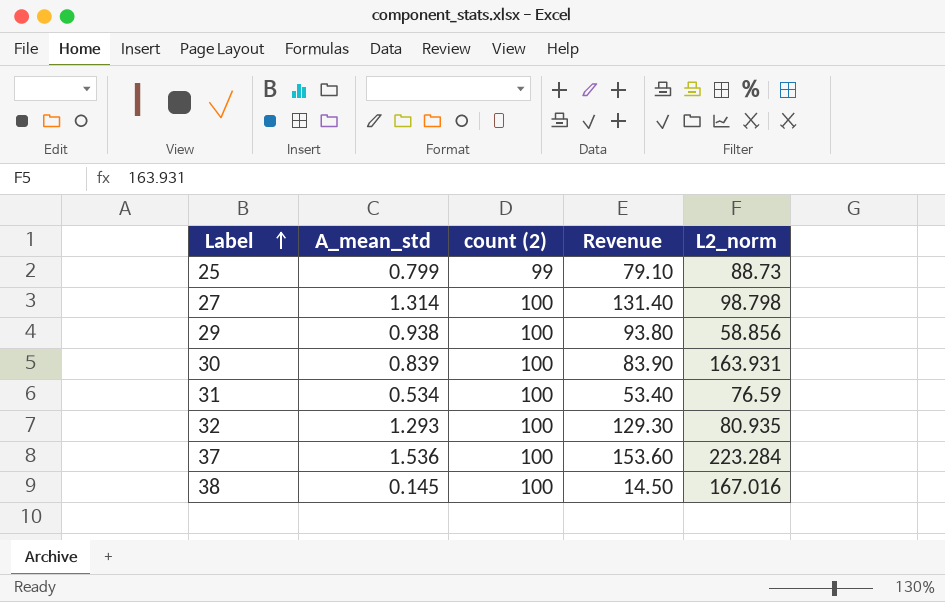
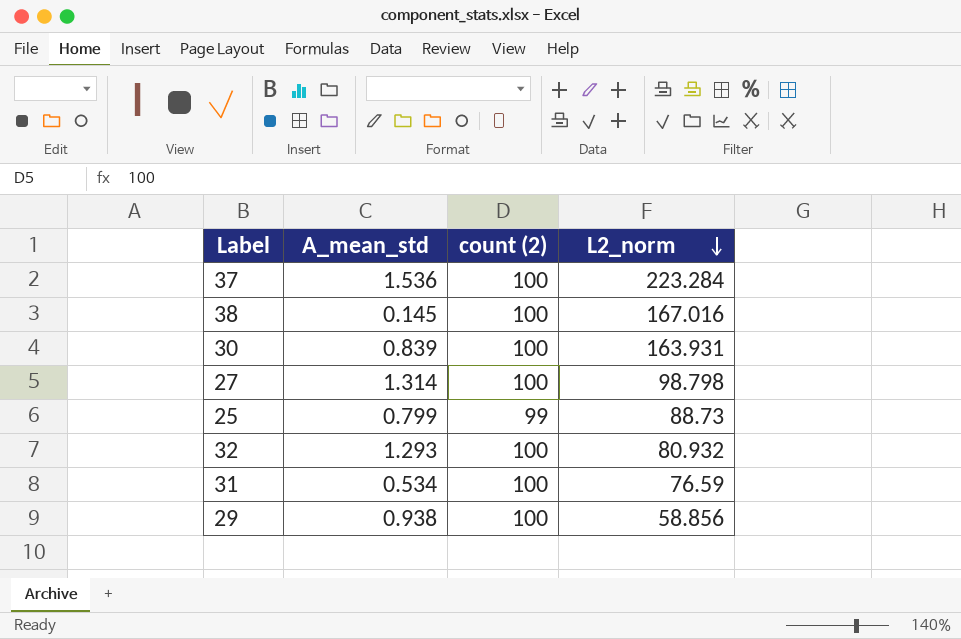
row order: Label ascending -> L2_norm descending
column Revenue | formula: [A_mean_std] * [count (2)] -> none
32 | L2_norm: 80.935 -> 80.932

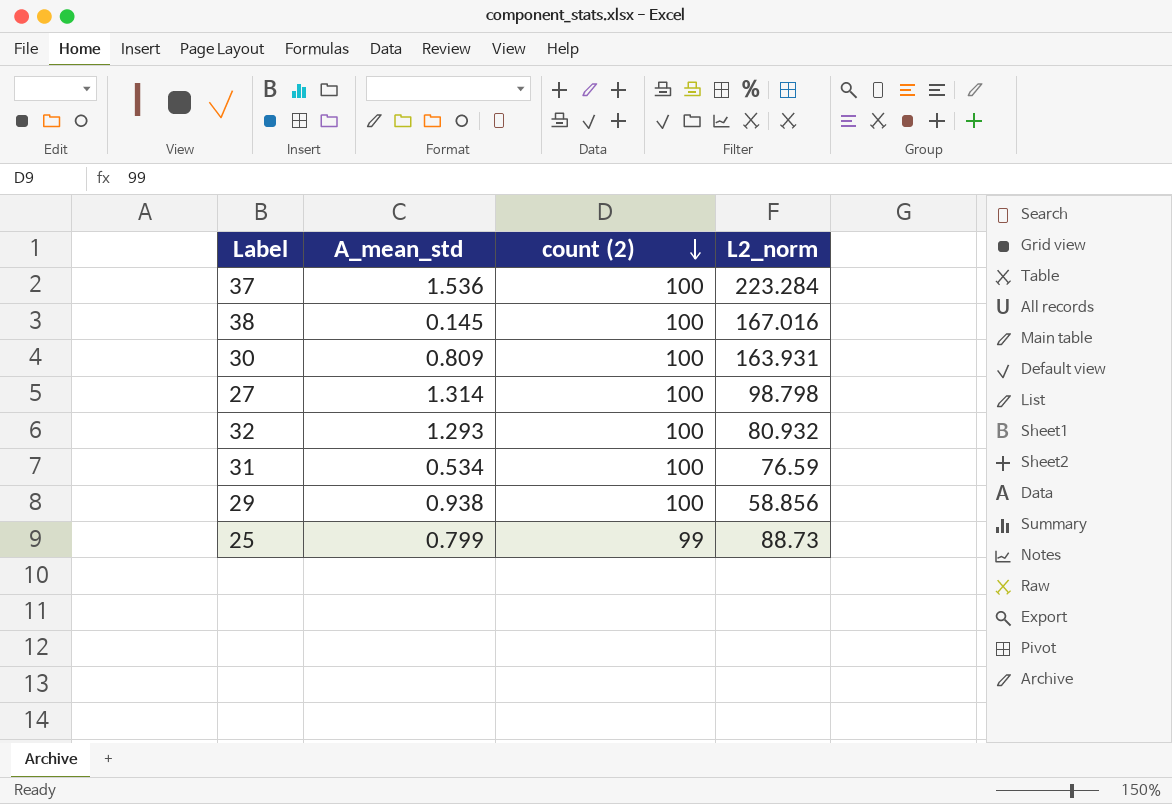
row order: L2_norm descending -> count (2) descending
30 | A_mean_std: 0.839 -> 0.809

